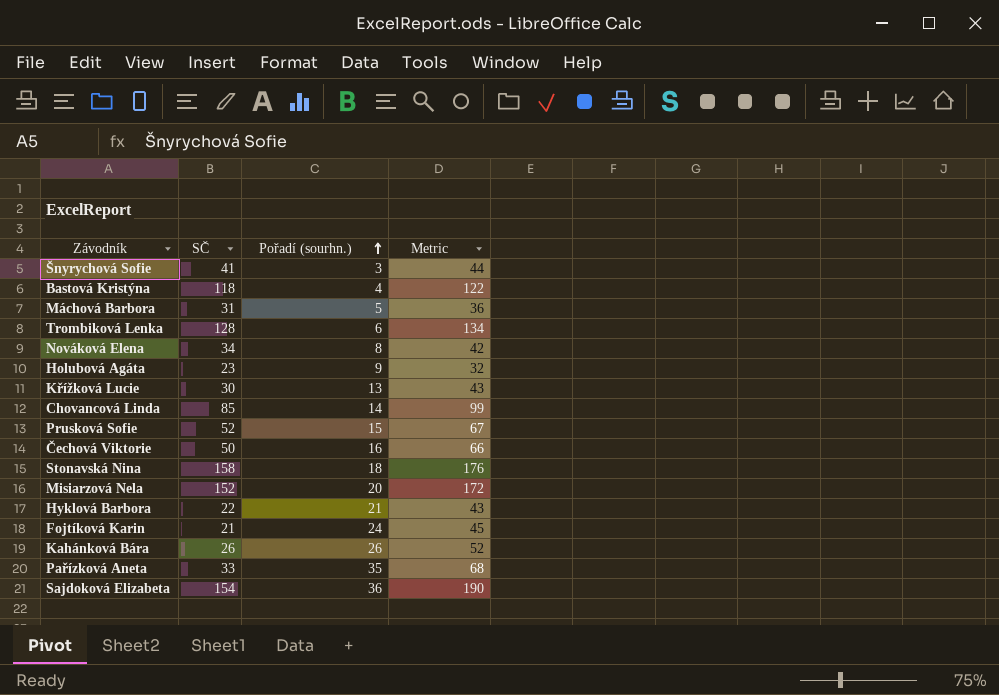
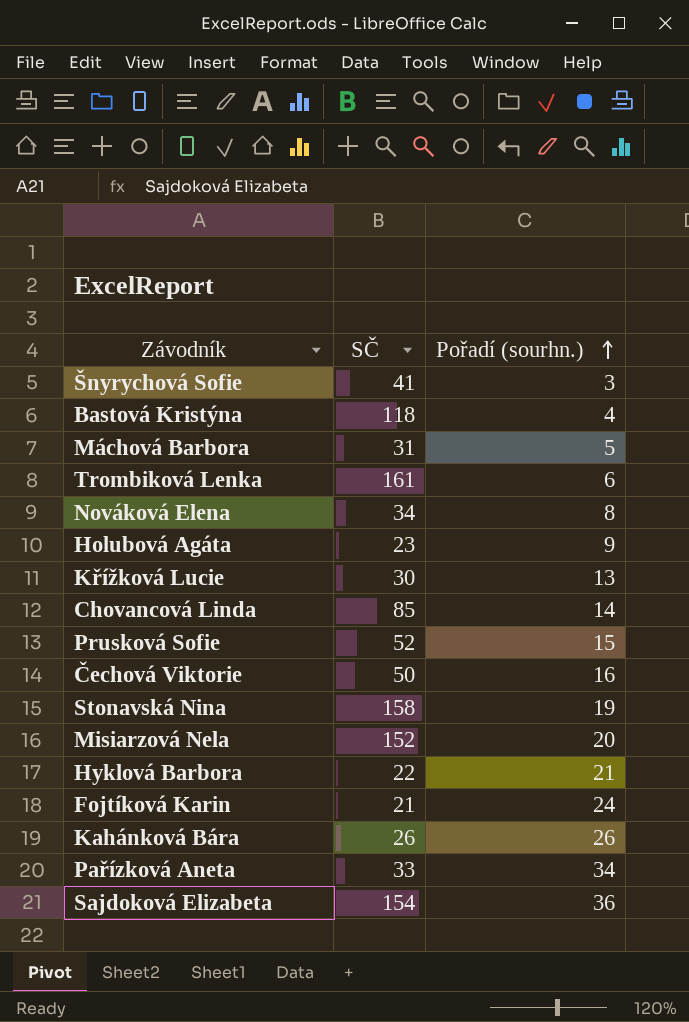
column Metric | formula: [SČ] + [Pořadí (sourhn.)] -> none
Trombiková Lenka | SČ: 128 -> 161
Stonavská Nina | Pořadí (sourhn.): 18 -> 19
Pařízková Aneta | Pořadí (sourhn.): 35 -> 34

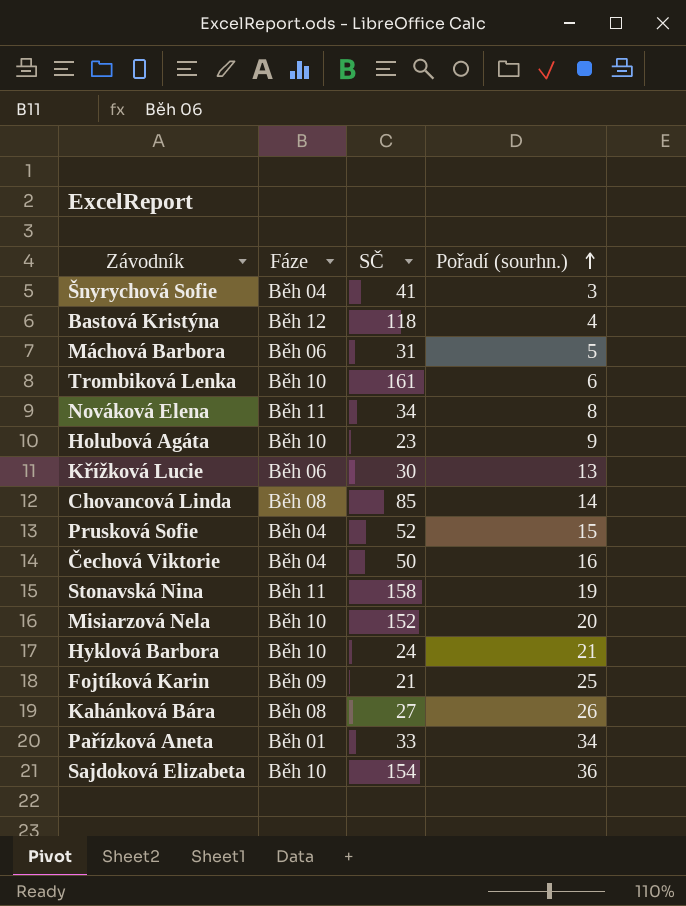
column Fáze | position: none -> 2
Hyklová Barbora | SČ: 22 -> 24
Fojtíková Karin | Pořadí (sourhn.): 24 -> 25
Kahánková Bára | SČ: 26 -> 27

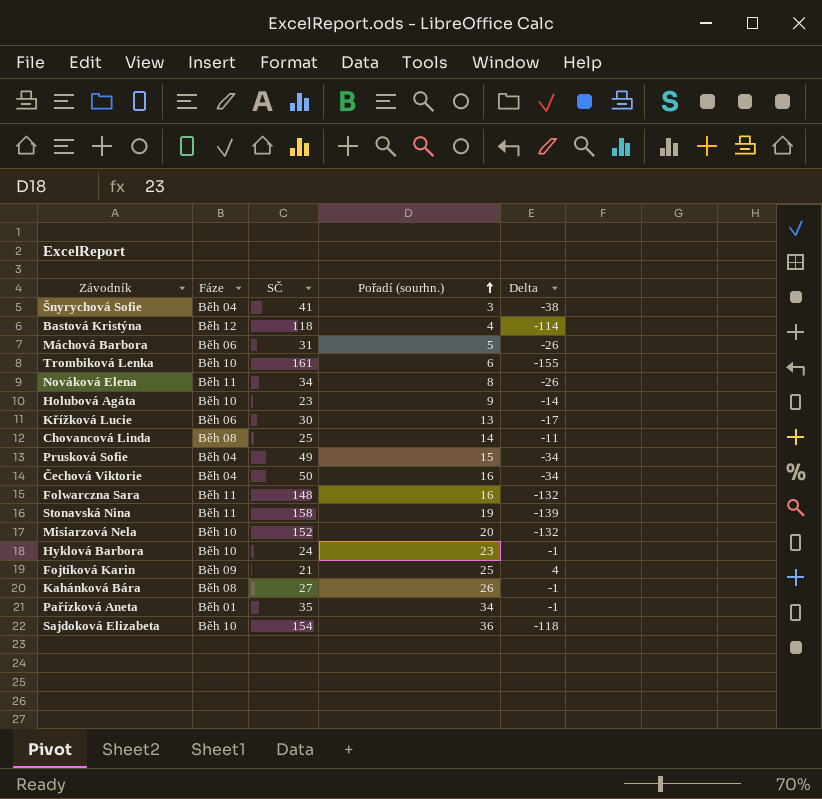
column Delta | formula: none -> [Pořadí (sourhn.)] - [SČ]
Chovancová Linda | SČ: 85 -> 25
Prusková Sofie | SČ: 52 -> 49
row Folwarczna Sara: none -> Běh 11 | 148 | 16 | -132
Hyklová Barbora | Pořadí (sourhn.): 21 -> 23
Pařízková Aneta | SČ: 33 -> 35

